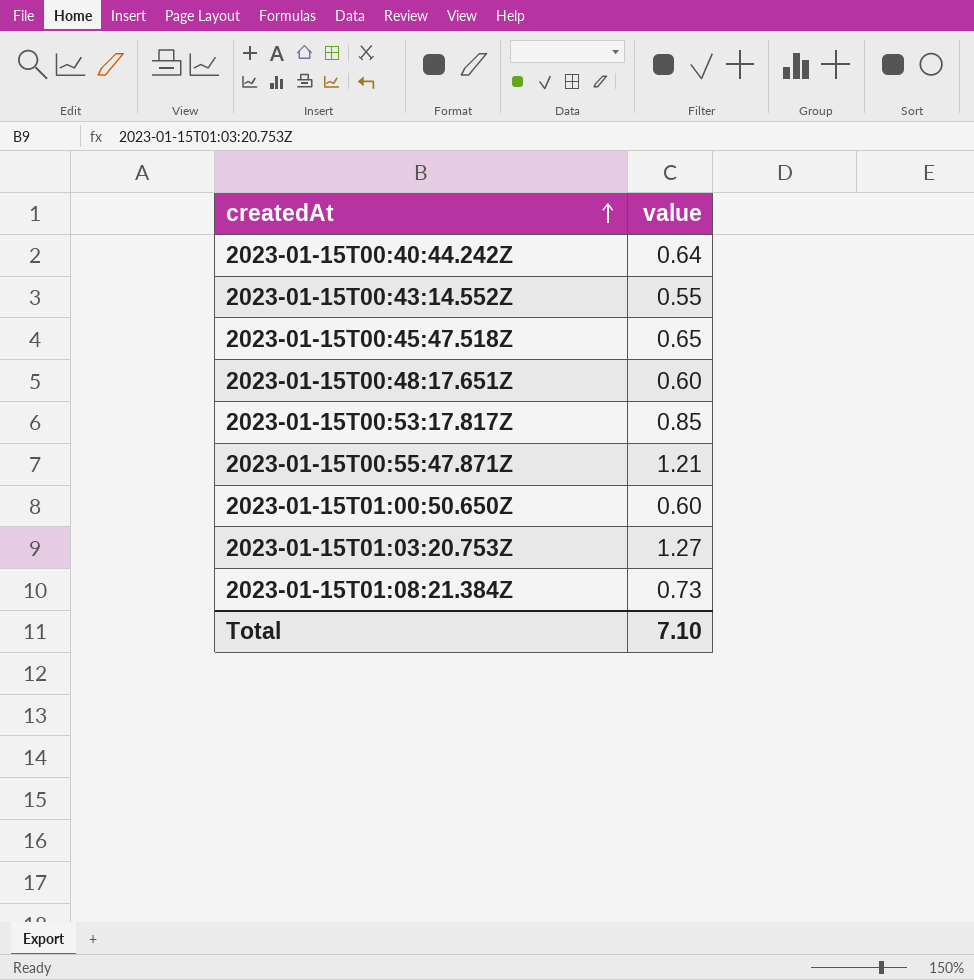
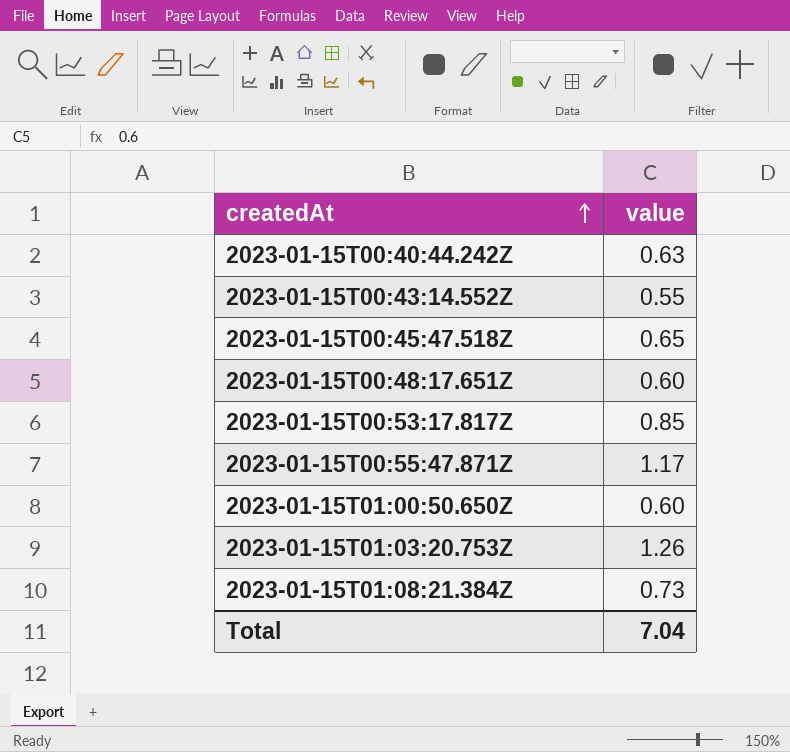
2023-01-15T00:40:44.242Z | value: 0.64 -> 0.63
2023-01-15T00:55:47.871Z | value: 1.21 -> 1.17
2023-01-15T01:03:20.753Z | value: 1.27 -> 1.26
Total | value: 7.10 -> 7.04

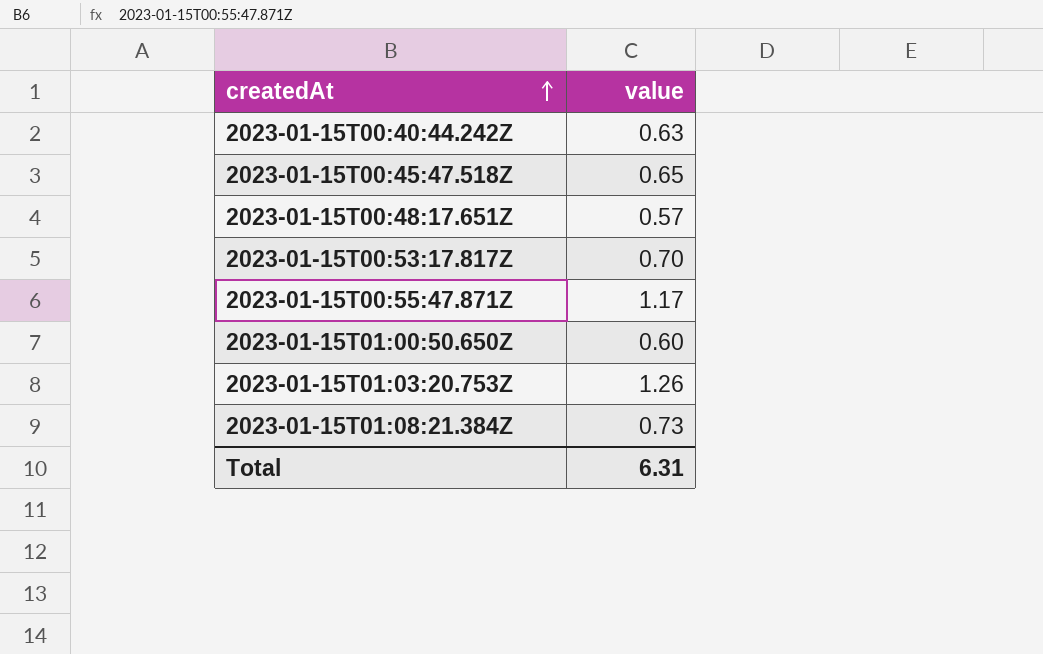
row 2023-01-15T00:43:14.552Z: 0.55 -> none
2023-01-15T00:48:17.651Z | value: 0.60 -> 0.57
2023-01-15T00:53:17.817Z | value: 0.85 -> 0.70
Total | value: 7.04 -> 6.31

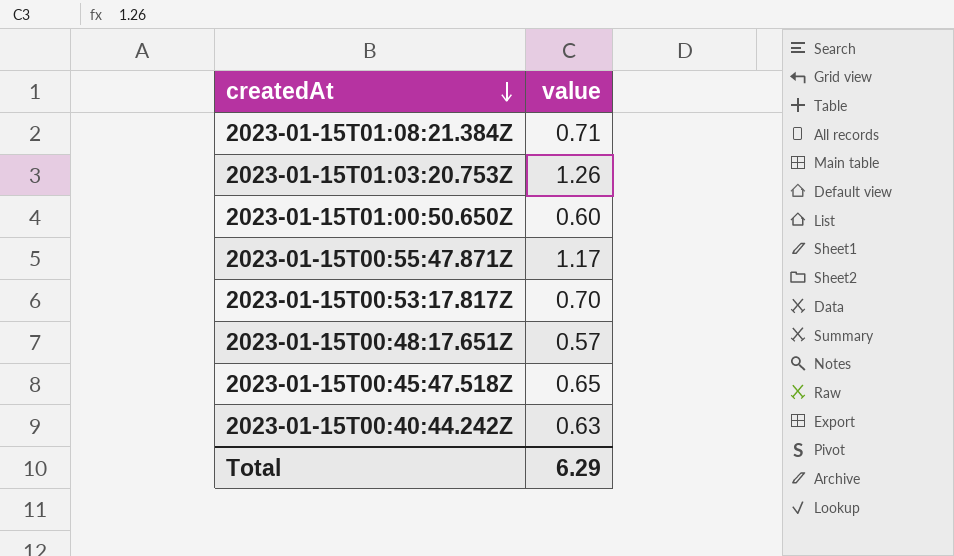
row order: createdAt ascending -> createdAt descending
2023-01-15T01:08:21.384Z | value: 0.73 -> 0.71
Total | value: 6.31 -> 6.29

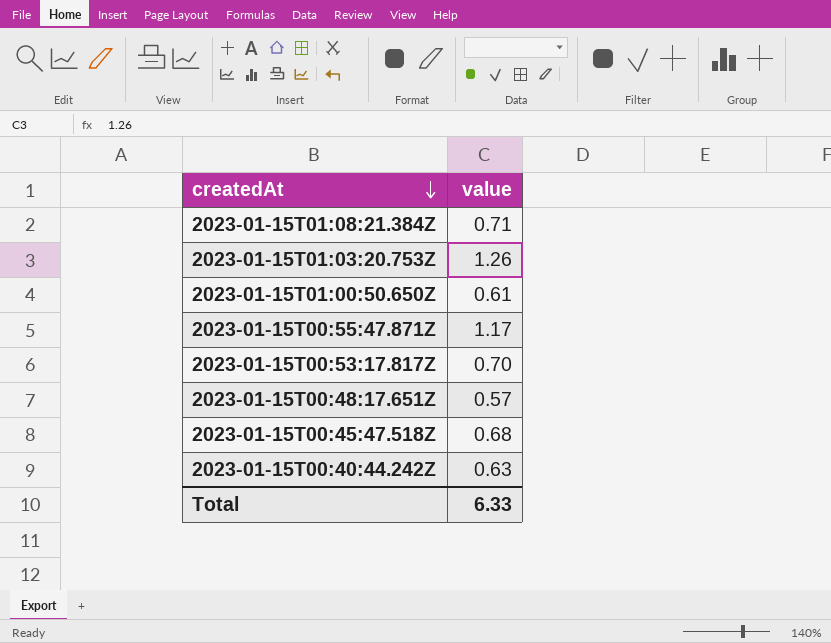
2023-01-15T01:00:50.650Z | value: 0.60 -> 0.61
2023-01-15T00:45:47.518Z | value: 0.65 -> 0.68
Total | value: 6.29 -> 6.33

